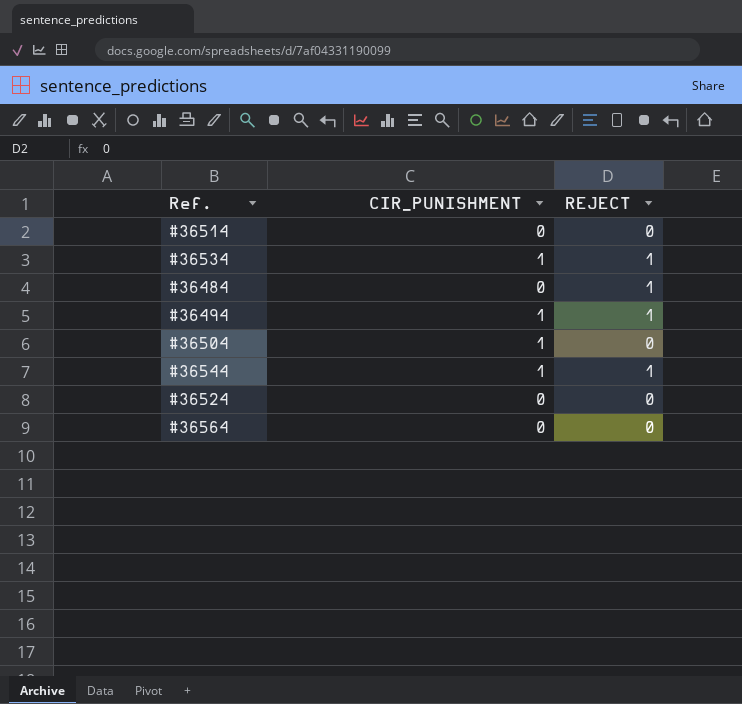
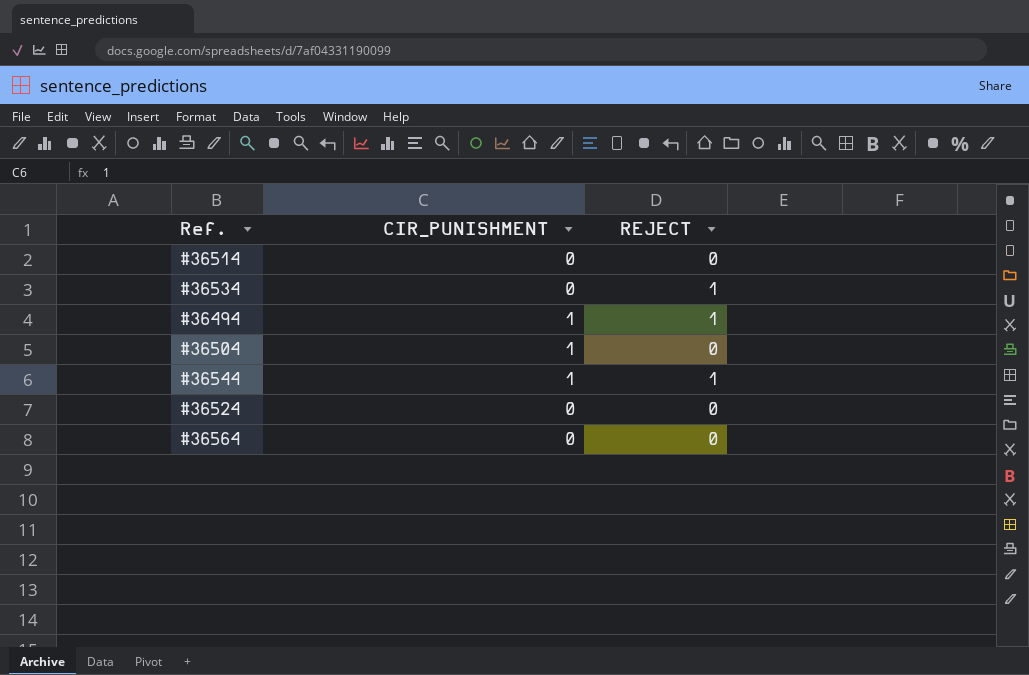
row #36484: 0 | 1 -> none
#36534 | CIR_PUNISHMENT: 1 -> 0

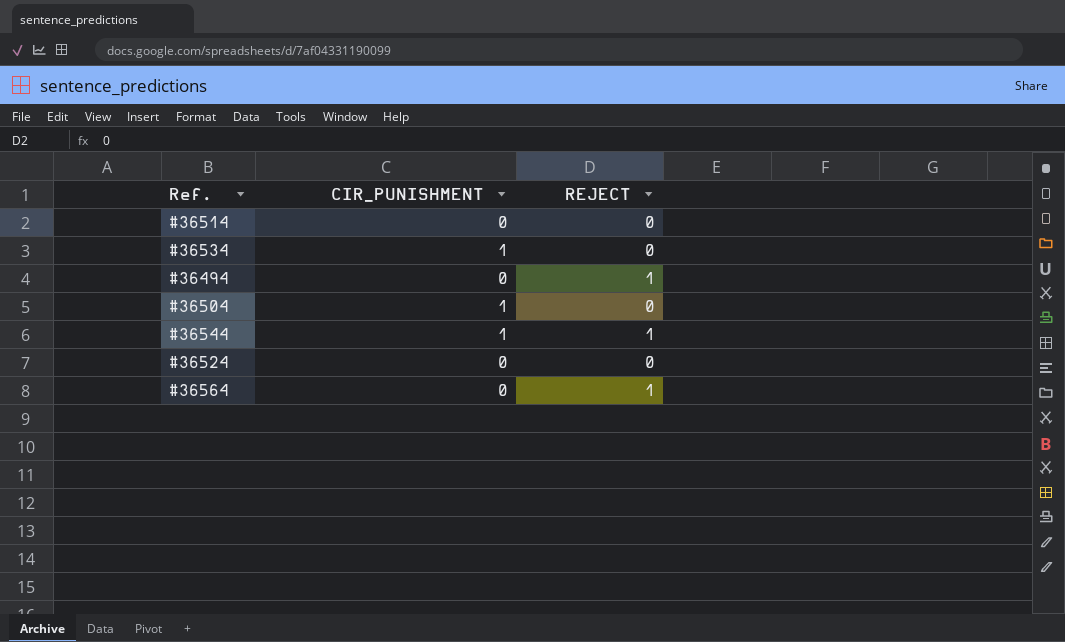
#36534 | CIR_PUNISHMENT: 0 -> 1
#36534 | REJECT: 1 -> 0
#36494 | CIR_PUNISHMENT: 1 -> 0
#36564 | REJECT: 0 -> 1

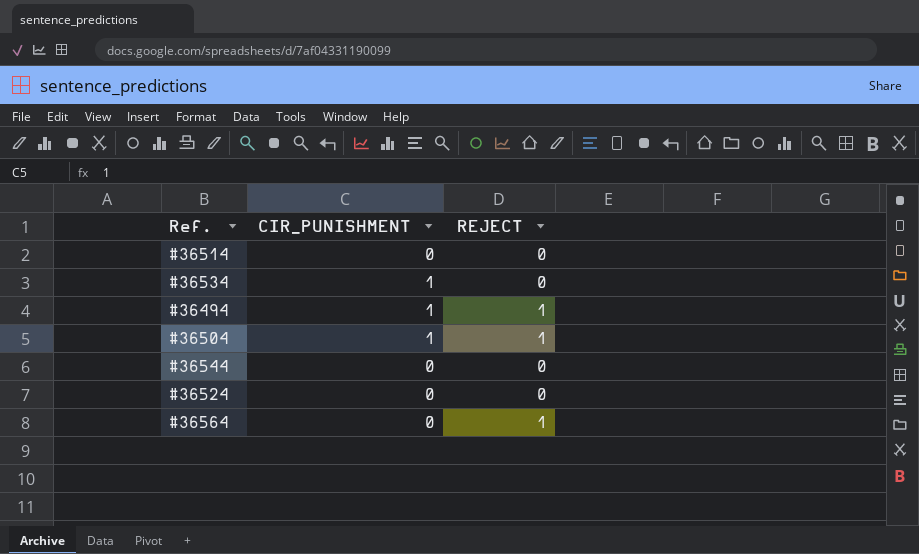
#36494 | CIR_PUNISHMENT: 0 -> 1
#36504 | REJECT: 0 -> 1
#36544 | CIR_PUNISHMENT: 1 -> 0
#36544 | REJECT: 1 -> 0

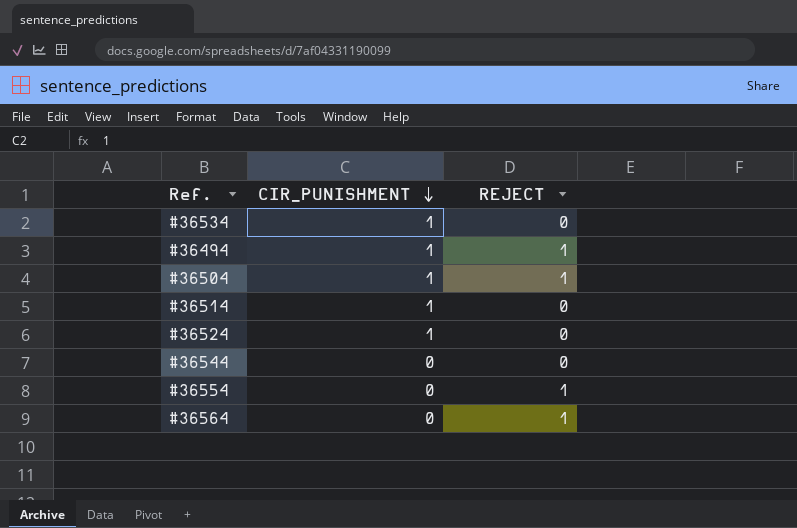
row order: none -> CIR_PUNISHMENT descending
#36514 | CIR_PUNISHMENT: 0 -> 1
#36524 | CIR_PUNISHMENT: 0 -> 1
row #36554: none -> 0 | 1

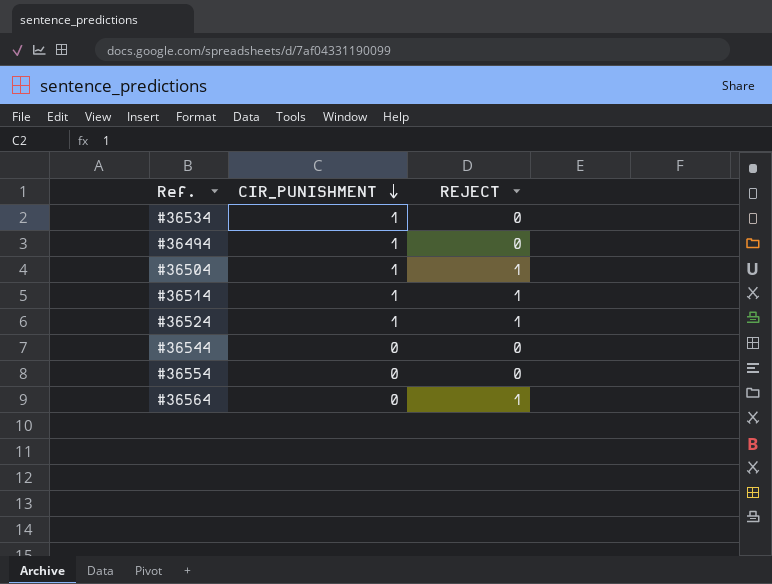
#36494 | REJECT: 1 -> 0
#36514 | REJECT: 0 -> 1
#36524 | REJECT: 0 -> 1
#36554 | REJECT: 1 -> 0

